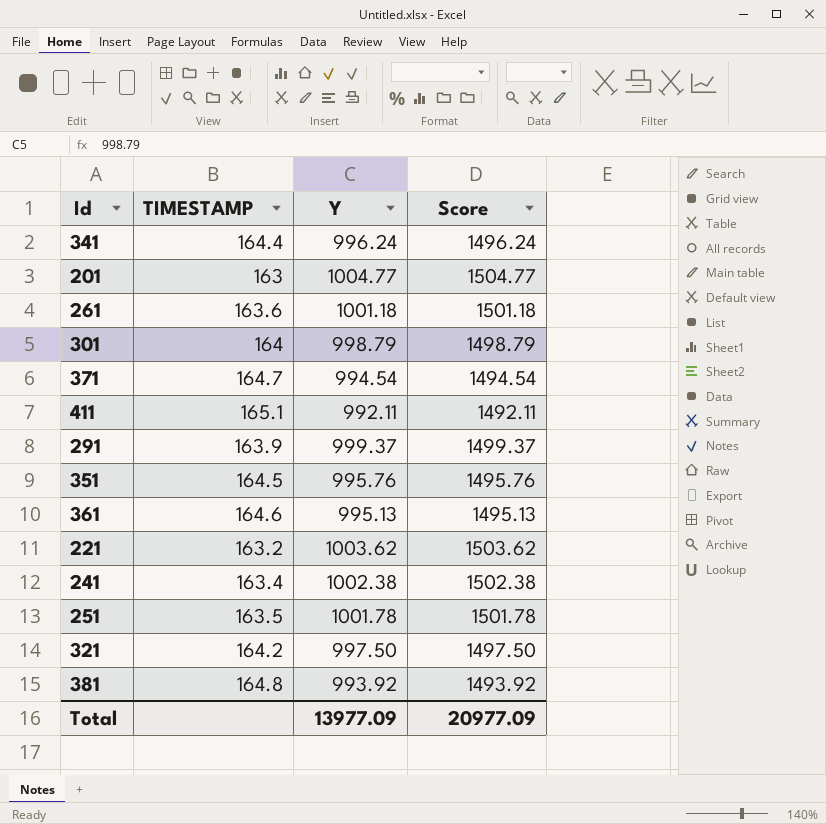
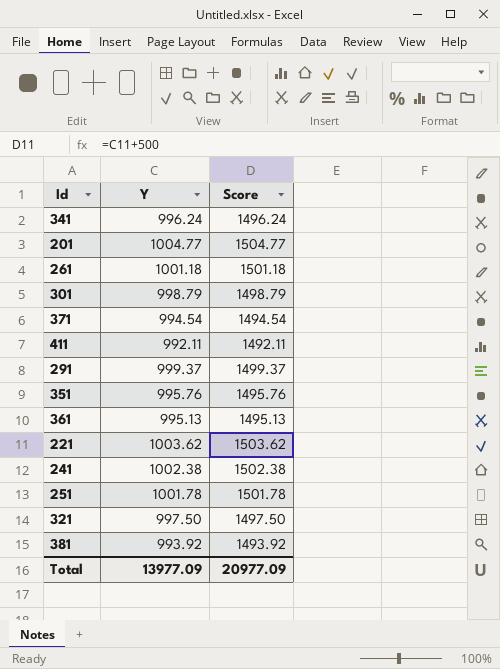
column TIMESTAMP | position: 2 -> none

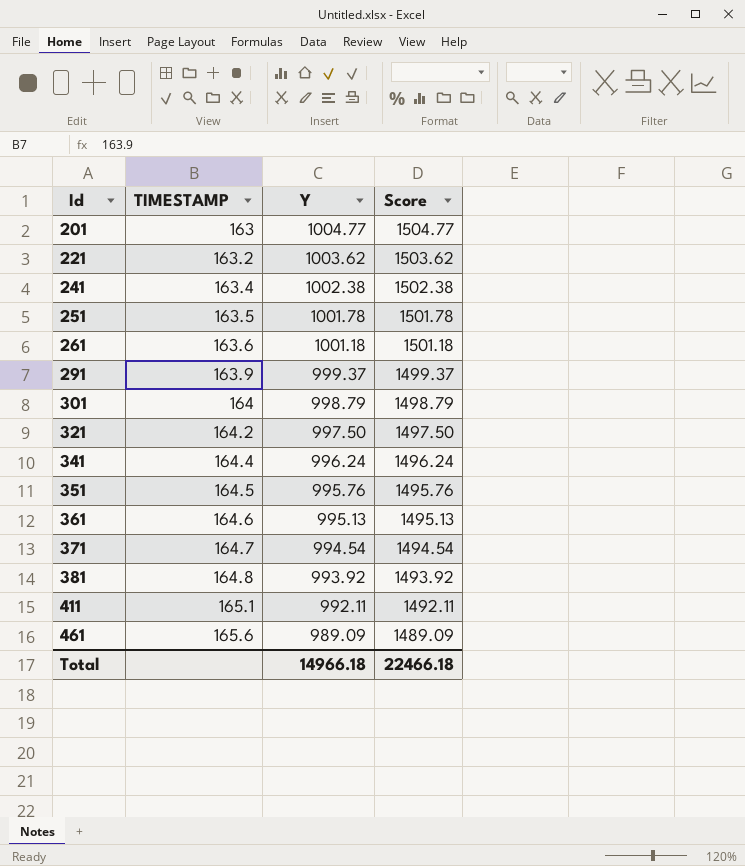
row order: none -> Id ascending
column TIMESTAMP | position: none -> 2
row 461: none -> 165.6 | 989.09 | 1489.09
Total | Y: 13977.09 -> 14966.18
Total | Score: 20977.09 -> 22466.18

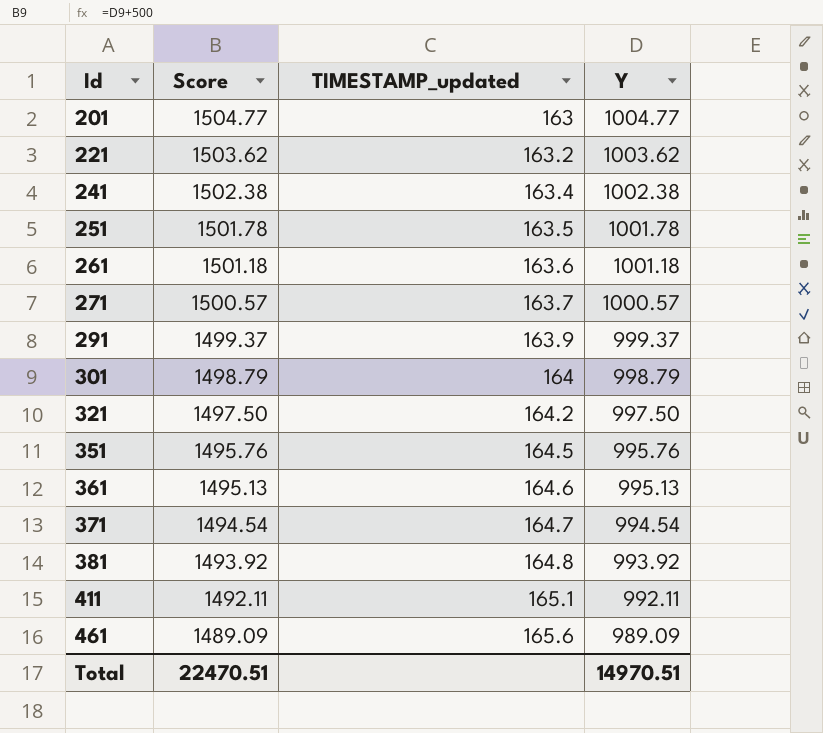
column Score | position: 4 -> 2
column name: TIMESTAMP -> TIMESTAMP_updated
row 341: 164.4 | 996.24 | 1496.24 -> none
row 271: none -> 1500.57 | 163.7 | 1000.57
Total | Score: 22466.18 -> 22470.51
Total | Y: 14966.18 -> 14970.51

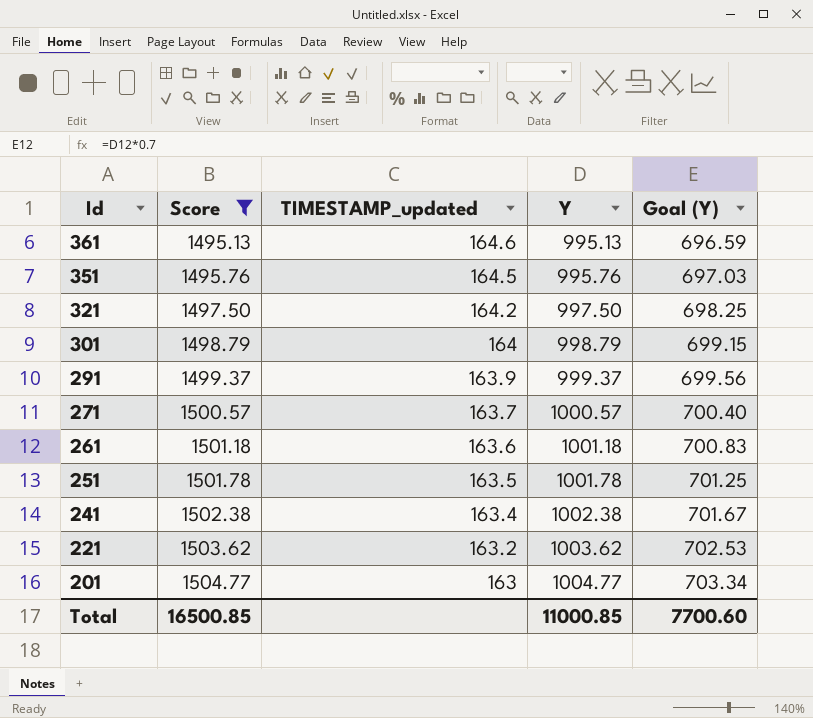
filter: none -> Score >= 1495.13
row order: Id ascending -> Id descending
column Goal (Y) | formula: none -> [Y] * 0.7
Total | Score: 22470.51 -> 16500.85
Total | Y: 14970.51 -> 11000.85

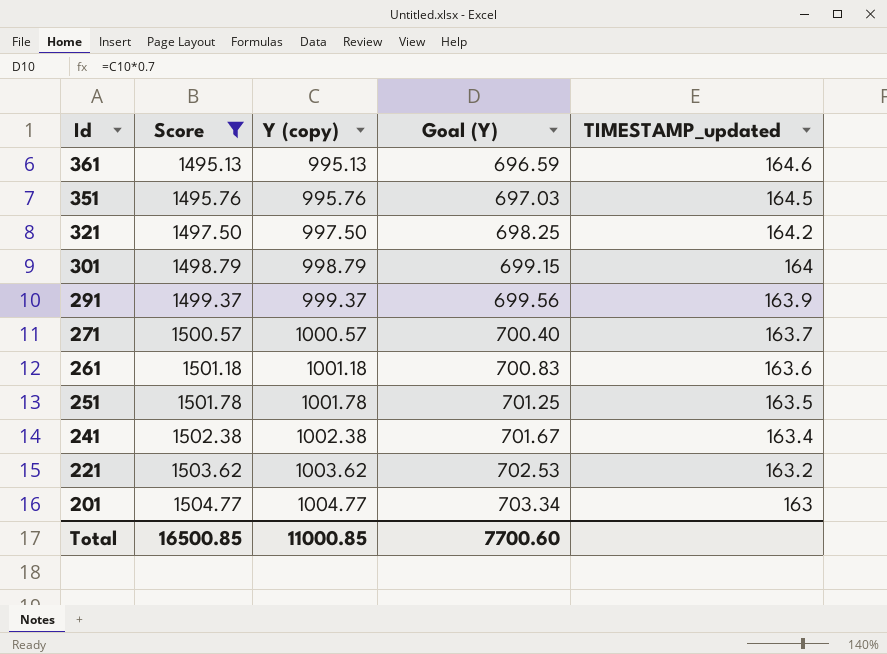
column name: Y -> Y (copy)
column TIMESTAMP_updated | position: 3 -> 5

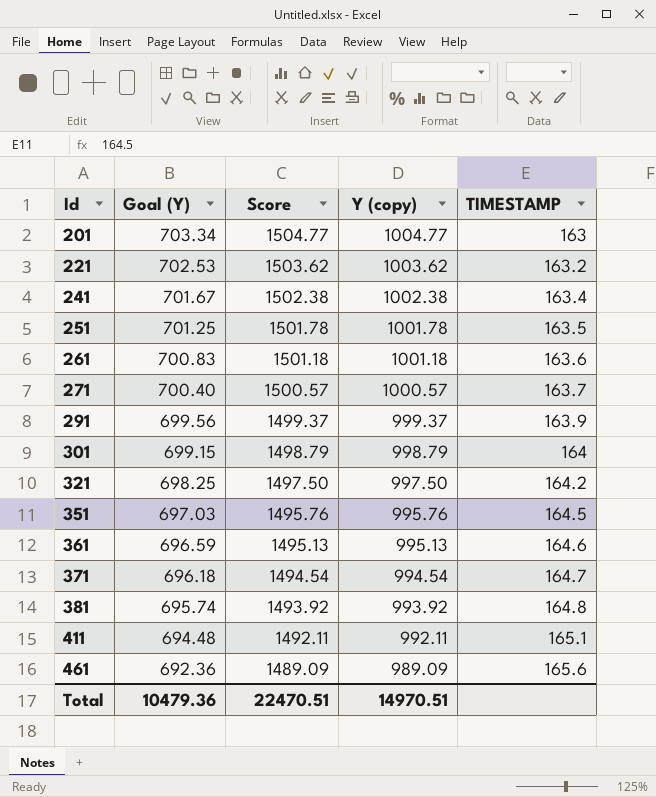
filter: Score >= 1495.13 -> none
row order: Id descending -> Id ascending
column Goal (Y) | position: 4 -> 2
column name: TIMESTAMP_updated -> TIMESTAMP
Total | Goal (Y): 7700.60 -> 10479.36
Total | Score: 16500.85 -> 22470.51
Total | Y (copy): 11000.85 -> 14970.51

